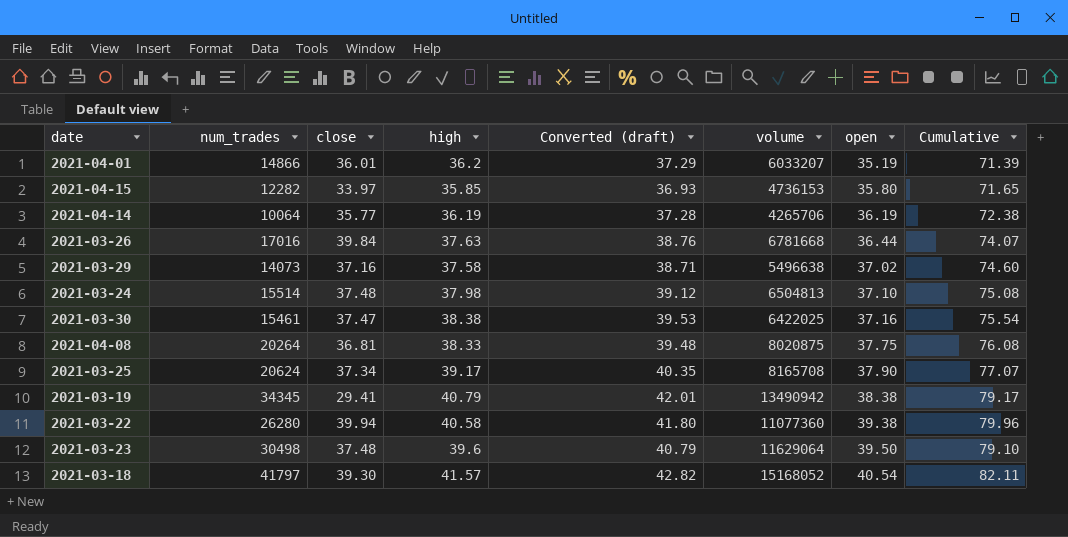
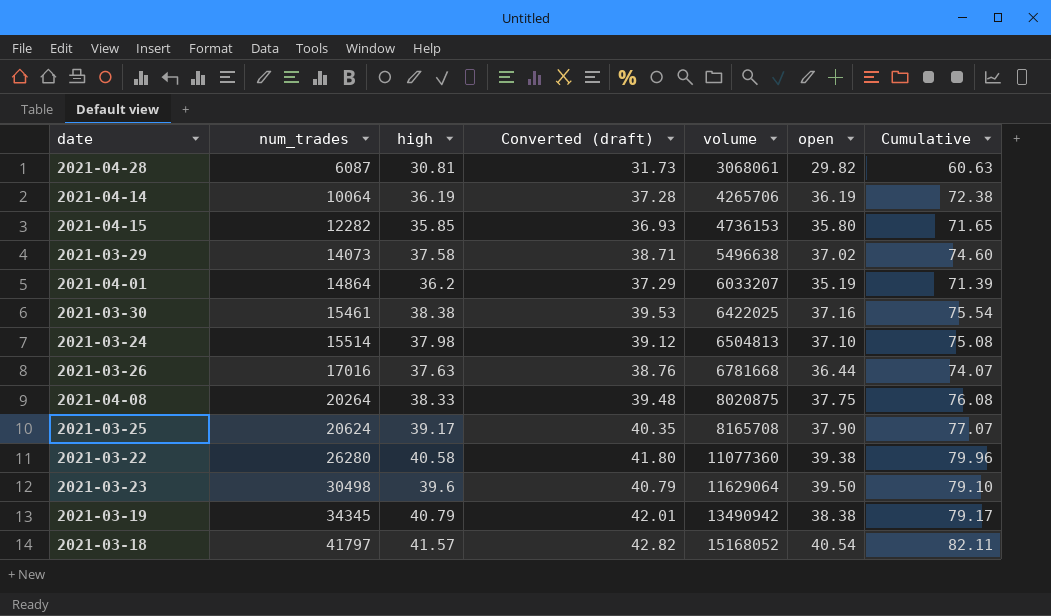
row order: open ascending -> num_trades ascending
column close | position: 3 -> none
row 2021-04-28: none -> 6087 | 30.81 | 31.73 | 3068061 | 29.82 | 60.63
2021-04-01 | num_trades: 14866 -> 14864

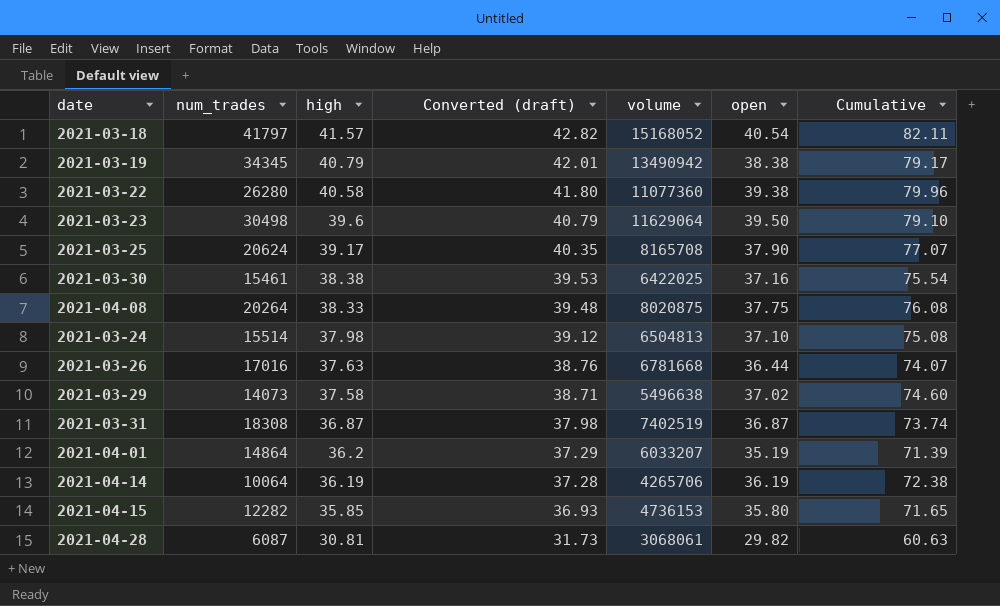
row order: num_trades ascending -> high descending
row 2021-03-31: none -> 18308 | 36.87 | 37.98 | 7402519 | 36.87 | 73.74

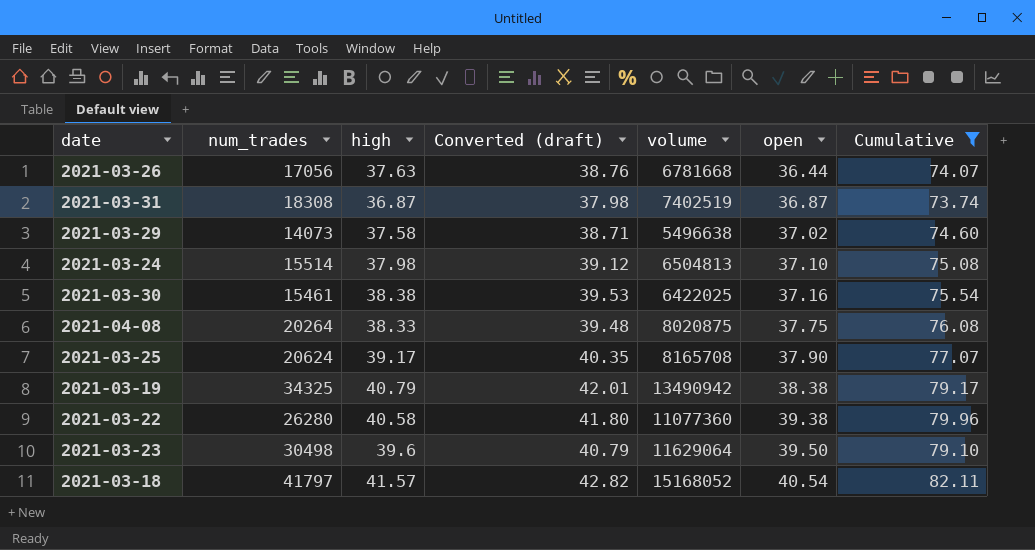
filter: none -> Cumulative >= 73.74
row order: high descending -> open ascending
2021-03-26 | num_trades: 17016 -> 17056
2021-03-19 | num_trades: 34345 -> 34325

